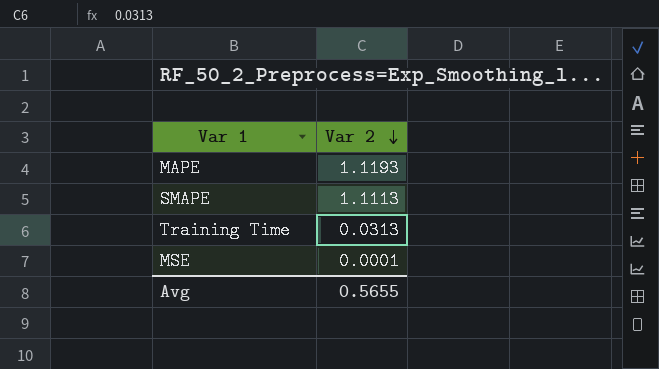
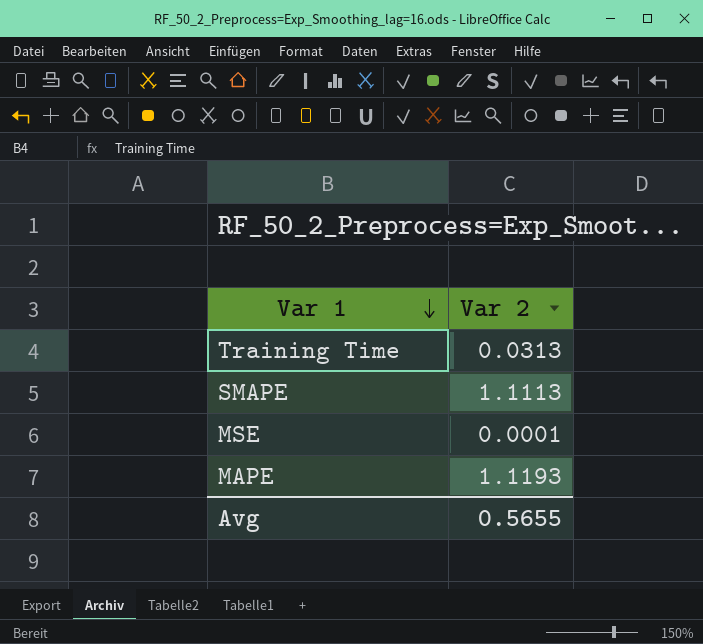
row order: Var 2 descending -> Var 1 descending

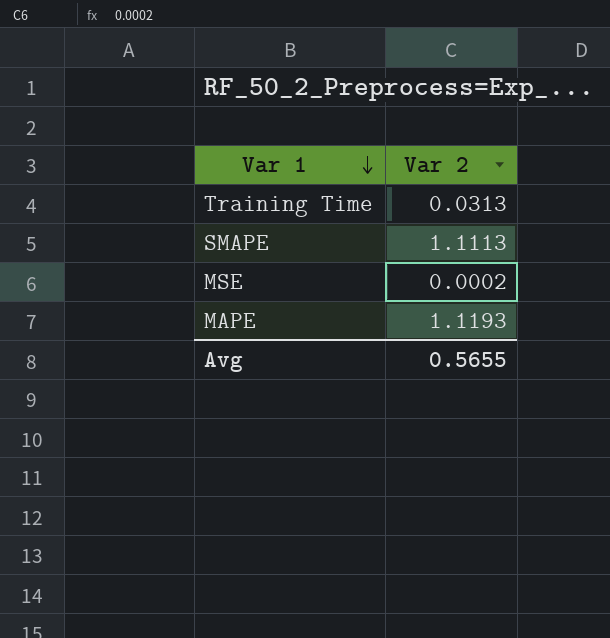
MSE | Var 2: 0.0001 -> 0.0002

